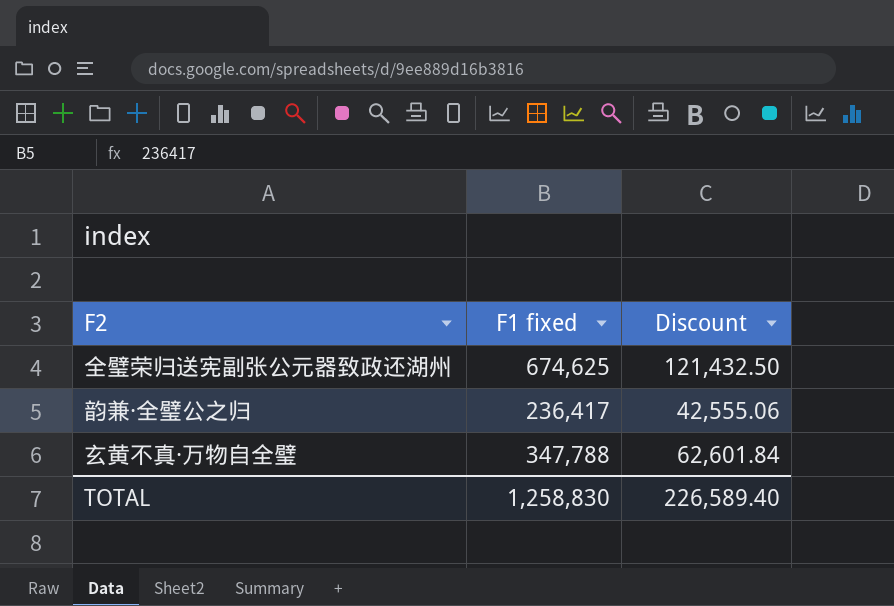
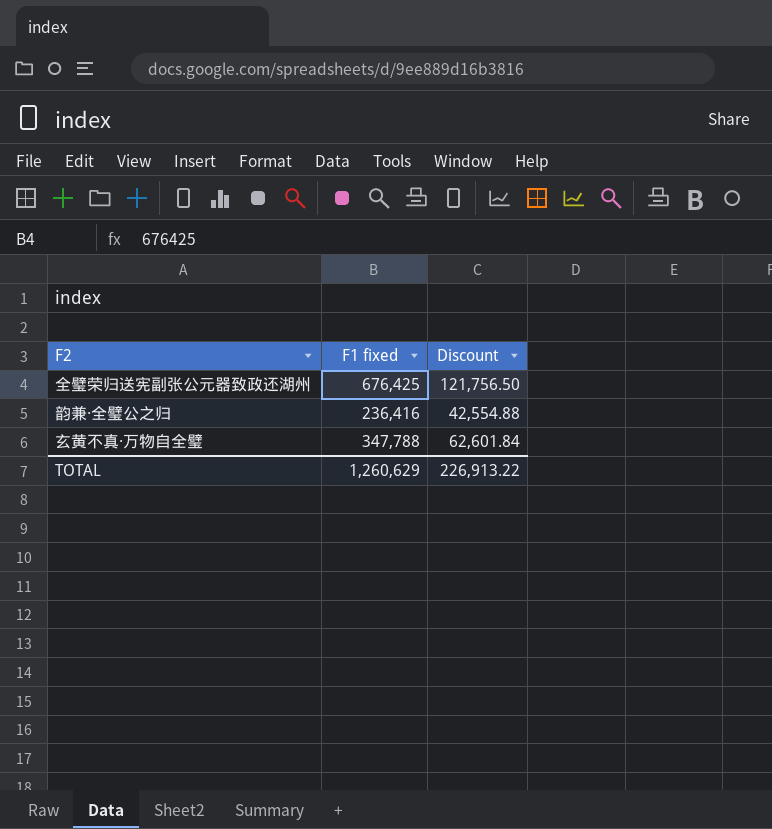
全璧荣归送宪副张公元器致政还湖州 | F1 fixed: 674,625 -> 676,425
全璧荣归送宪副张公元器致政还湖州 | Discount: 121,432.50 -> 121,756.50
韵兼·全璧公之归 | F1 fixed: 236,417 -> 236,416
韵兼·全璧公之归 | Discount: 42,555.06 -> 42,554.88
TOTAL | F1 fixed: 1,258,830 -> 1,260,629
TOTAL | Discount: 226,589.40 -> 226,913.22

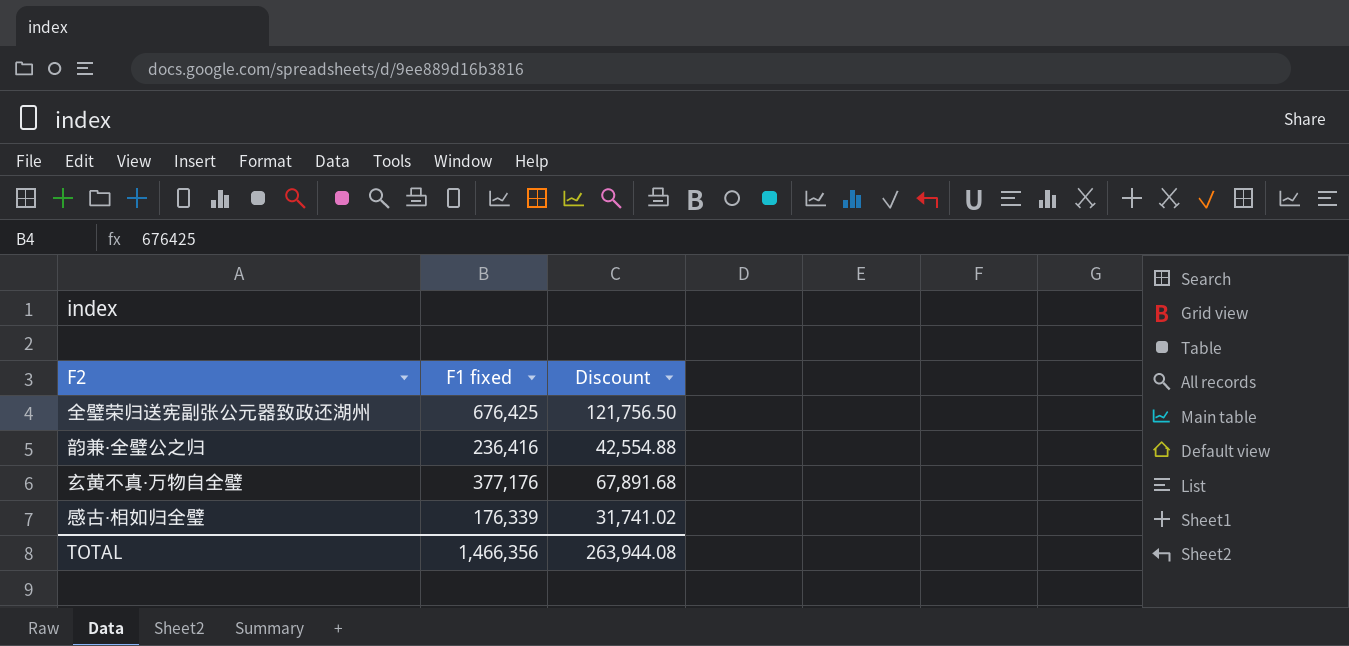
玄黄不真·万物自全璧 | F1 fixed: 347,788 -> 377,176
玄黄不真·万物自全璧 | Discount: 62,601.84 -> 67,891.68
row 感古·相如归全璧: none -> 176,339 | 31,741.02
TOTAL | F1 fixed: 1,260,629 -> 1,466,356
TOTAL | Discount: 226,913.22 -> 263,944.08

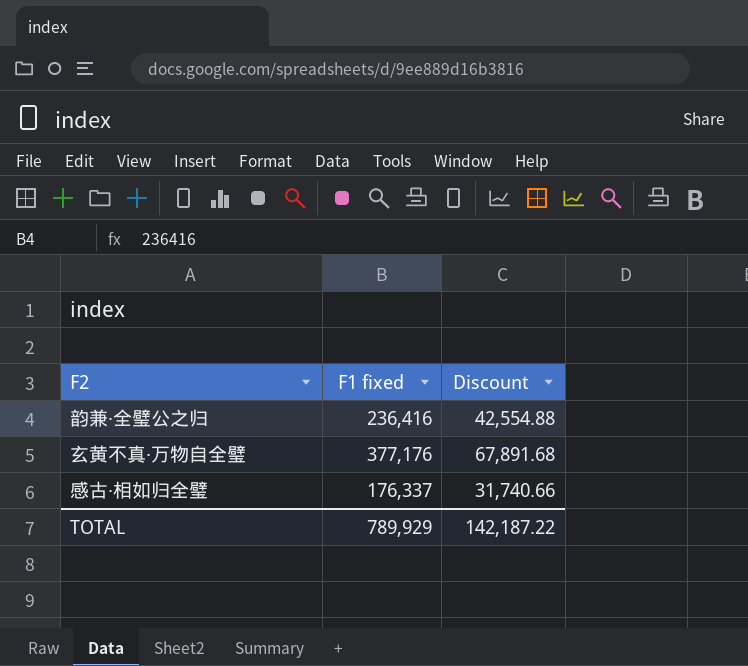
row 全璧荣归送宪副张公元器致政还湖州: 676,425 | 121,756.50 -> none
感古·相如归全璧 | F1 fixed: 176,339 -> 176,337
感古·相如归全璧 | Discount: 31,741.02 -> 31,740.66
TOTAL | F1 fixed: 1,466,356 -> 789,929
TOTAL | Discount: 263,944.08 -> 142,187.22

